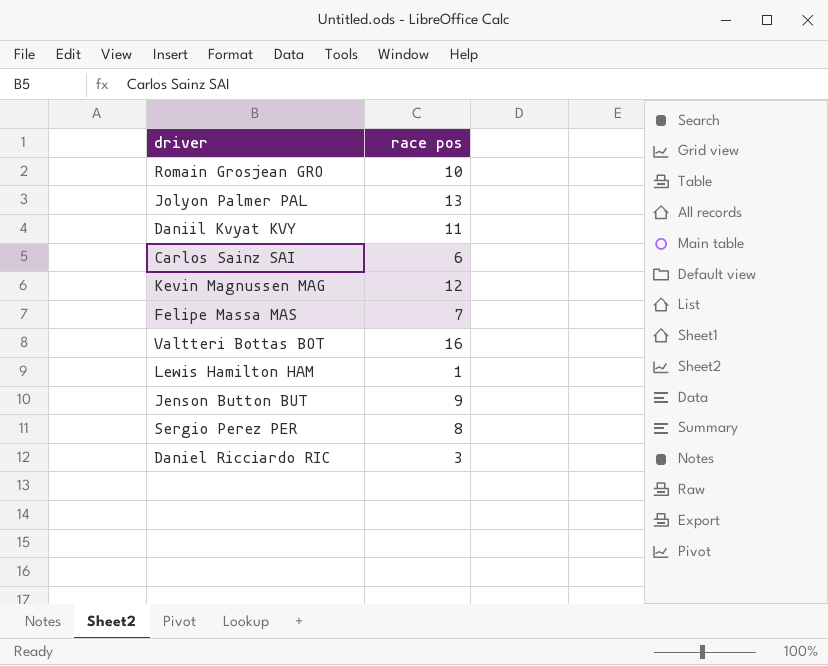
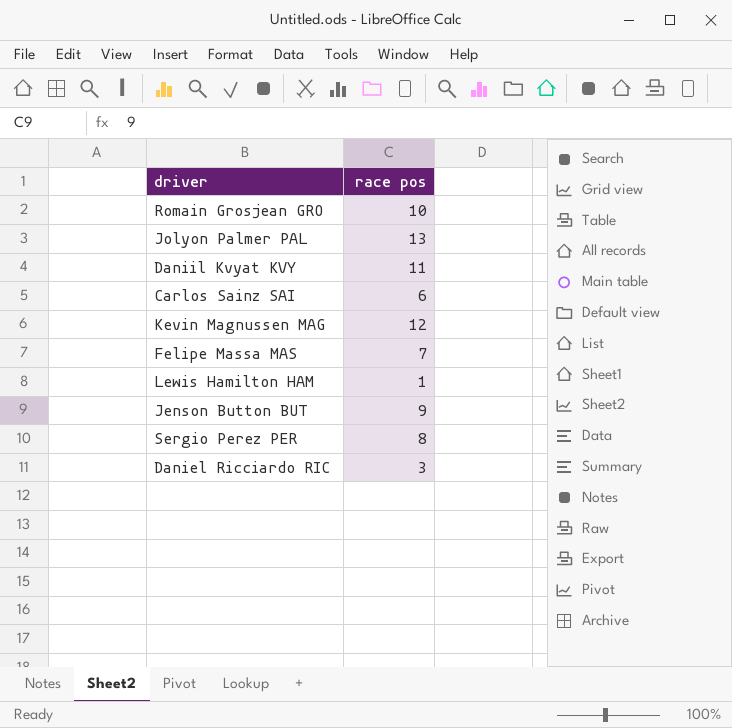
row Valtteri Bottas BOT: 16 -> none

